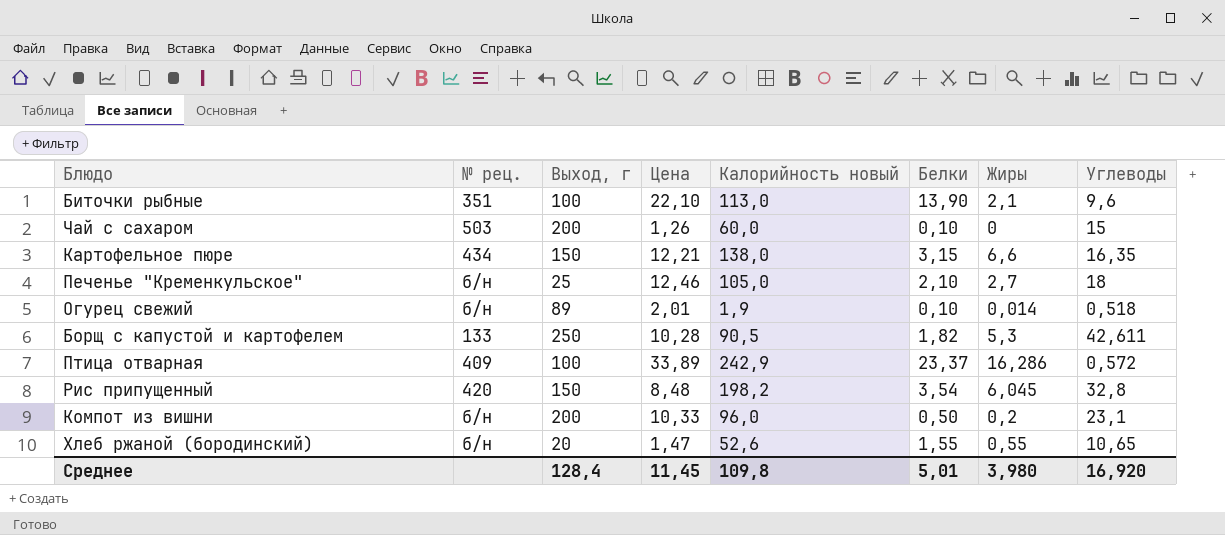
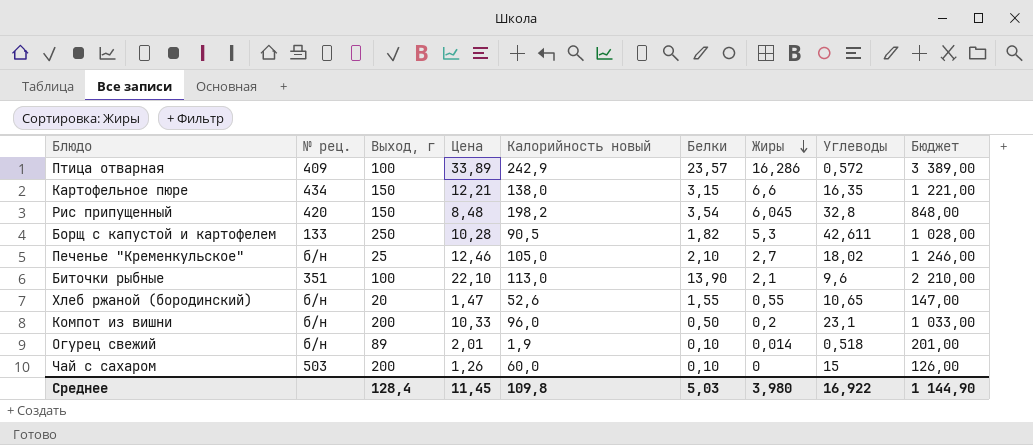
row order: none -> Жиры descending
column Бюджет | formula: none -> [Цена] * 100
Птица отварная | Белки: 23,37 -> 23,57
Печенье "Кременкульское" | Углеводы: 18 -> 18,02
Среднее | Белки: 5,01 -> 5,03
Среднее | Углеводы: 16,920 -> 16,922

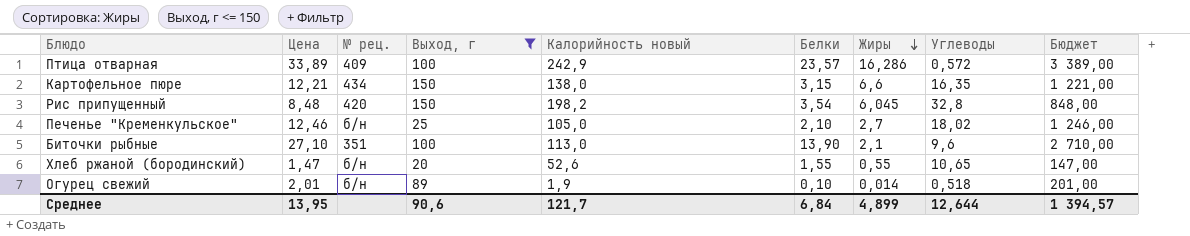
filter: none -> Выход, г <= 150
column Цена | position: 4 -> 2
Биточки рыбные | Цена: 22,10 -> 27,10
Биточки рыбные | Бюджет: 2 210,00 -> 2 710,00
Среднее | Цена: 11,45 -> 13,95
Среднее | Выход, г: 128,4 -> 90,6
Среднее | Калорийность новый: 109,8 -> 121,7
Среднее | Белки: 5,03 -> 6,84
Среднее | Жиры: 3,980 -> 4,899
Среднее | Углеводы: 16,922 -> 12,644
Среднее | Бюджет: 1 144,90 -> 1 394,57

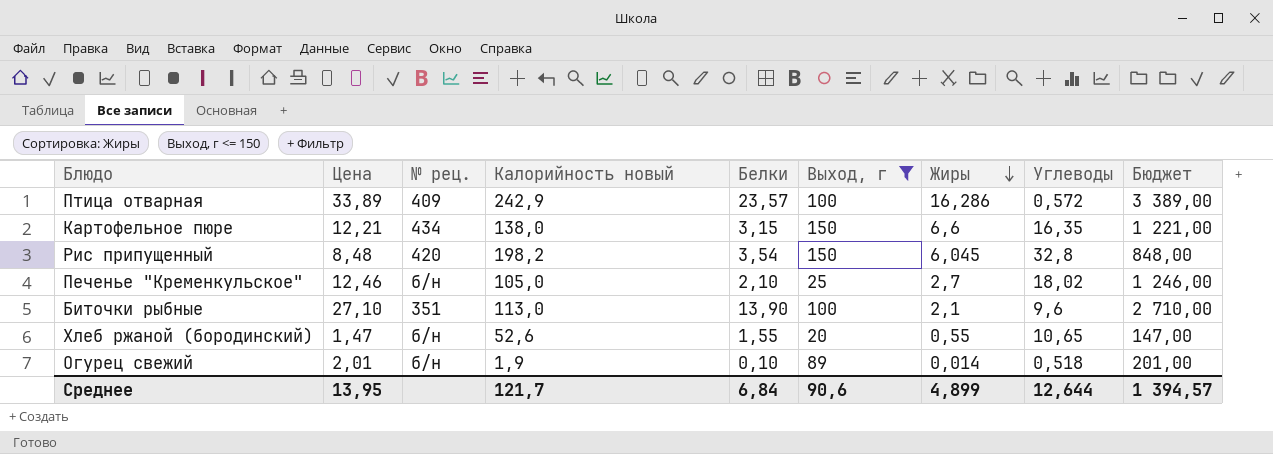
column Выход, г | position: 4 -> 6

